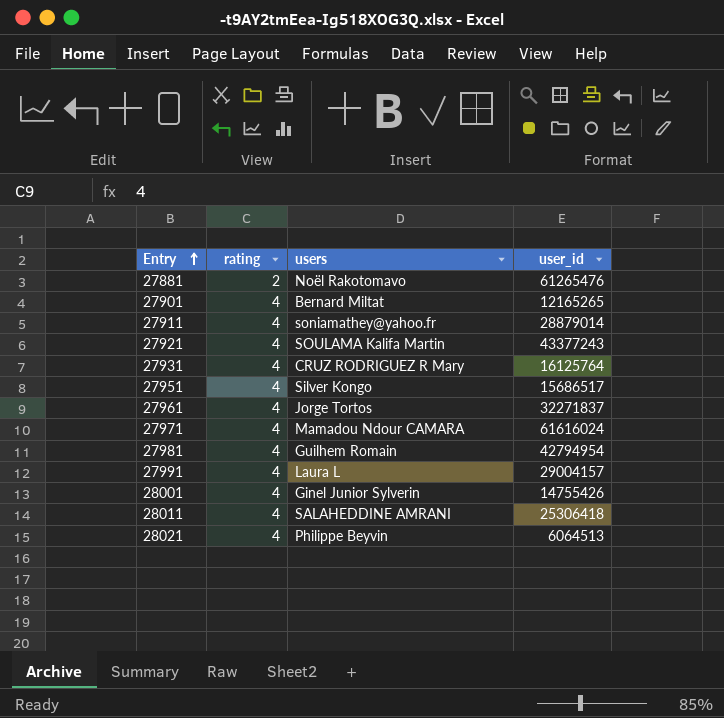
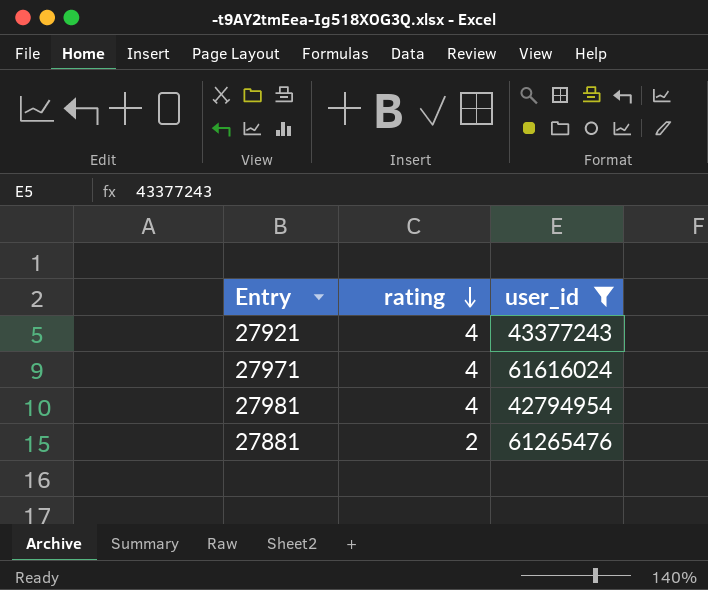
filter: none -> user_id >= 42794954
row order: Entry ascending -> rating descending
column users | position: 3 -> none

